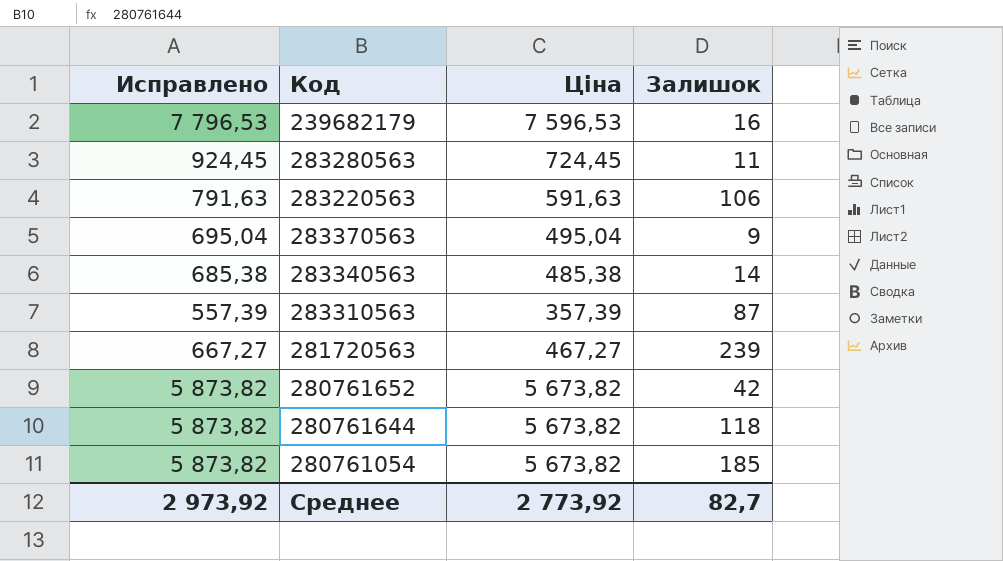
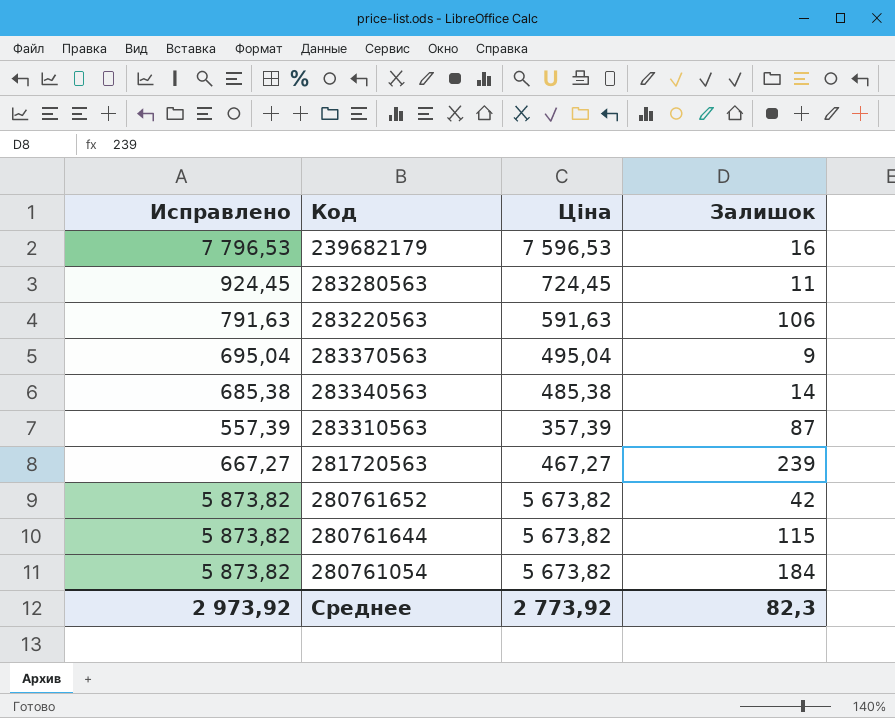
280761644 | Залишок: 118 -> 115
280761054 | Залишок: 185 -> 184
Среднее | Залишок: 82,7 -> 82,3

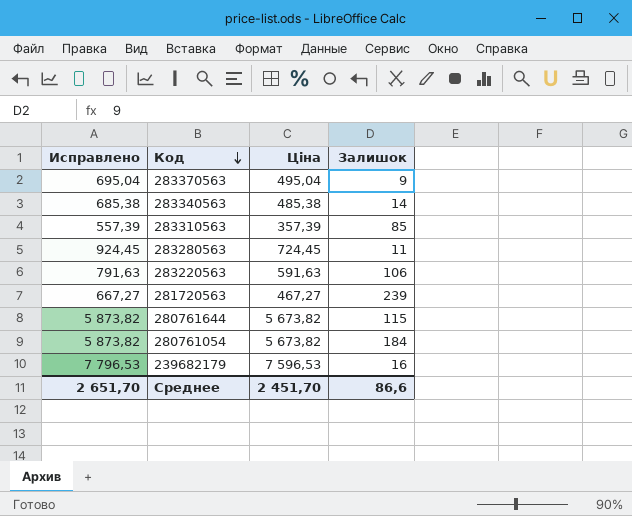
row order: none -> Код descending
row 280761652: 5 873,82 | 5 673,82 | 42 -> none
283310563 | Залишок: 87 -> 85
Среднее | Исправлено: 2 973,92 -> 2 651,70
Среднее | Ціна: 2 773,92 -> 2 451,70
Среднее | Залишок: 82,3 -> 86,6

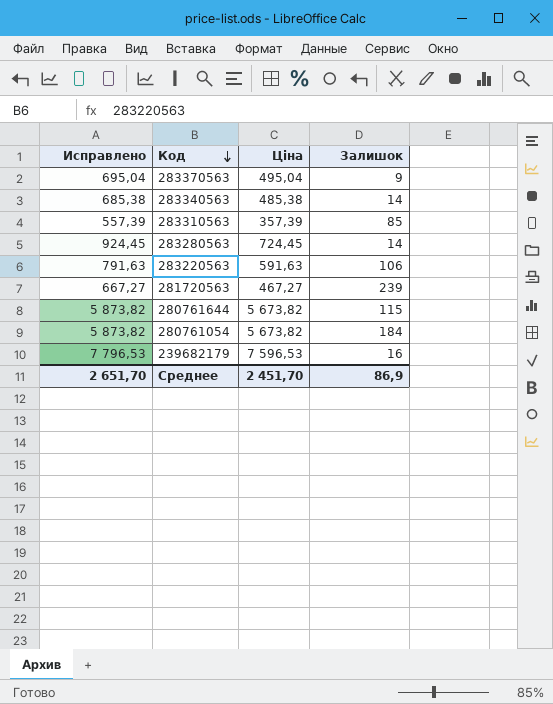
283280563 | Залишок: 11 -> 14
Среднее | Залишок: 86,6 -> 86,9

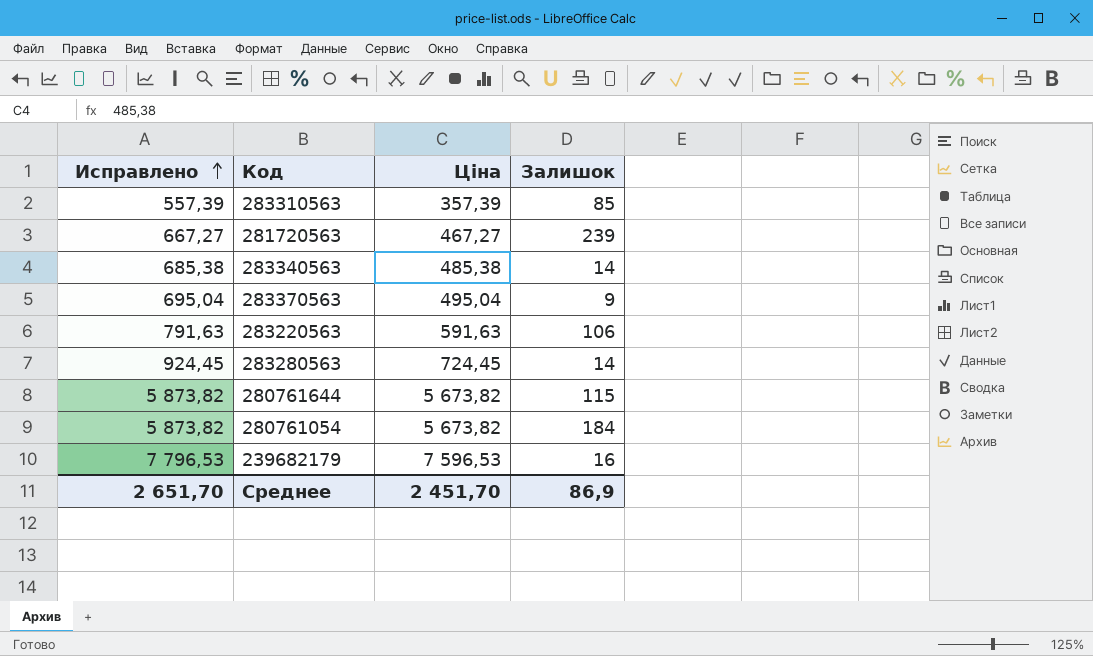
row order: Код descending -> Исправлено ascending

